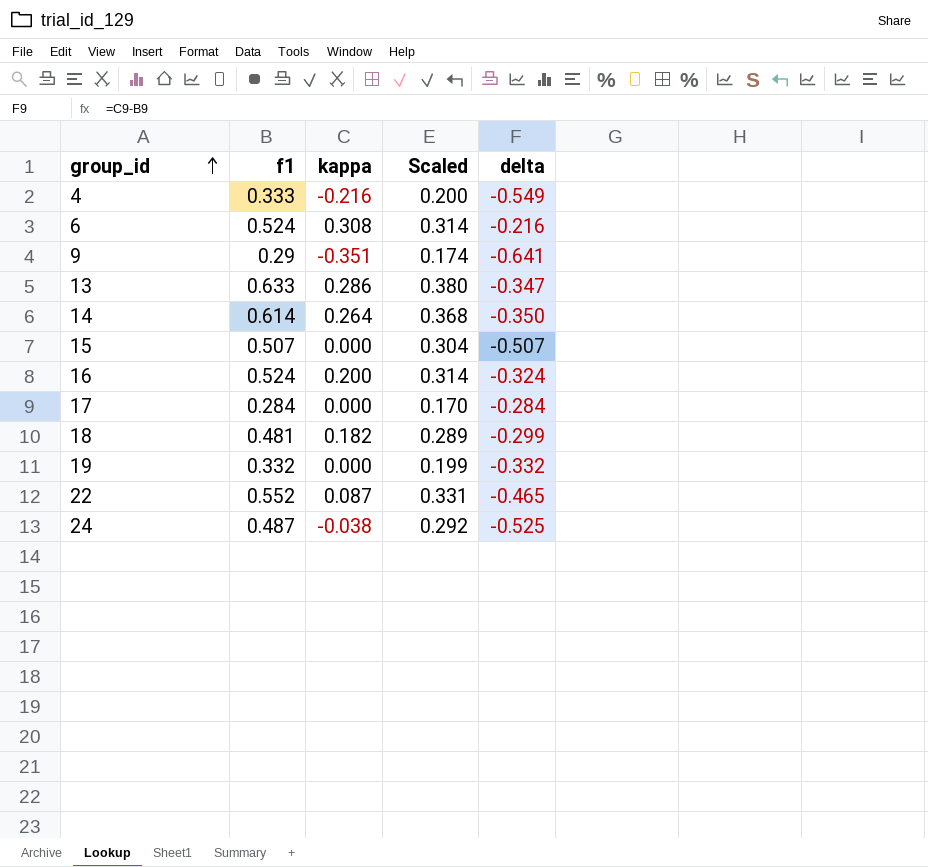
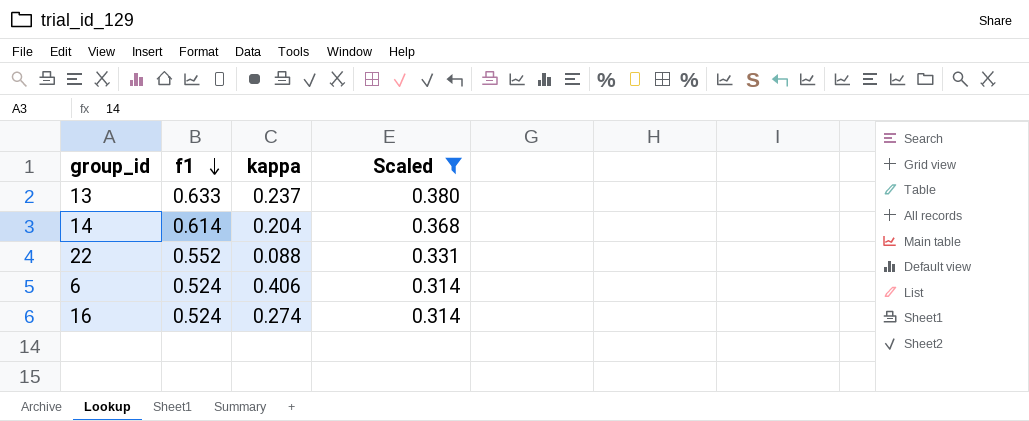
filter: none -> Scaled >= 0.314
row order: group_id ascending -> f1 descending
column delta | formula: [kappa] - [f1] -> none
13 | kappa: 0.286 -> 0.237
14 | kappa: 0.264 -> 0.204
22 | kappa: 0.087 -> 0.088
6 | kappa: 0.308 -> 0.406
16 | kappa: 0.200 -> 0.274

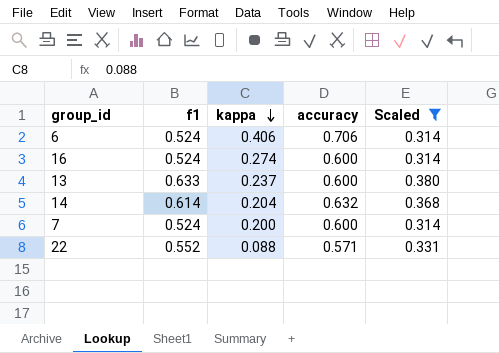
row order: f1 descending -> kappa descending
column accuracy | position: none -> 4
row 7: none -> 0.524 | 0.200 | 0.600 | 0.314

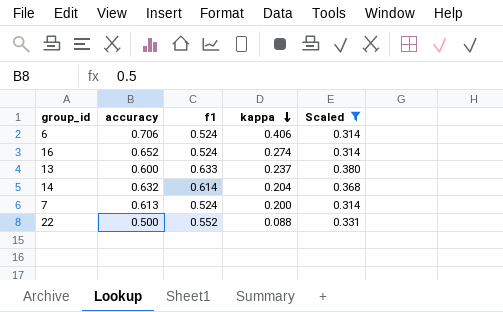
column accuracy | position: 4 -> 2
16 | accuracy: 0.600 -> 0.652
7 | accuracy: 0.600 -> 0.613
22 | accuracy: 0.571 -> 0.500

